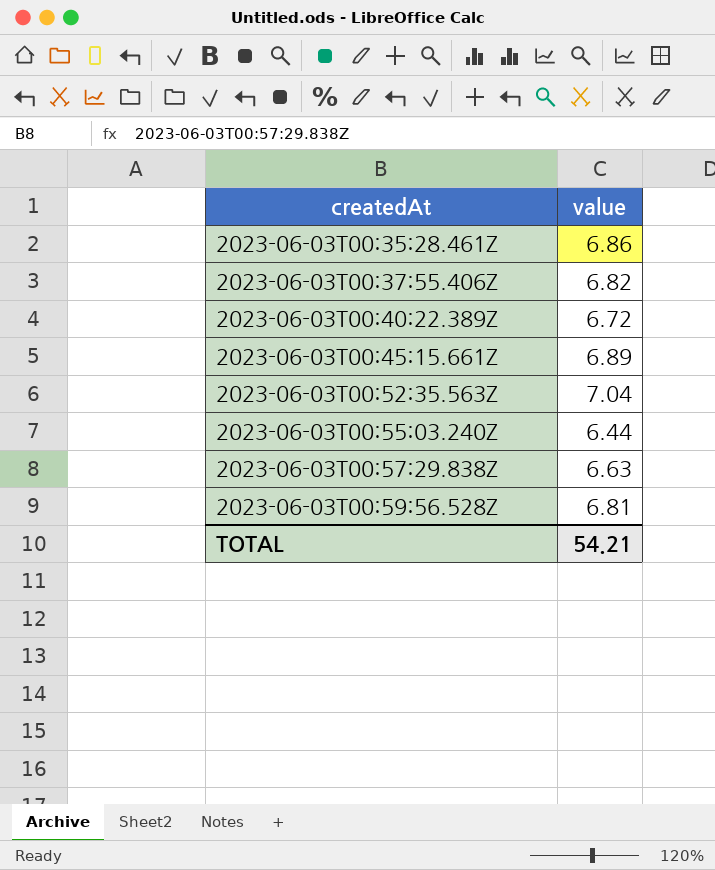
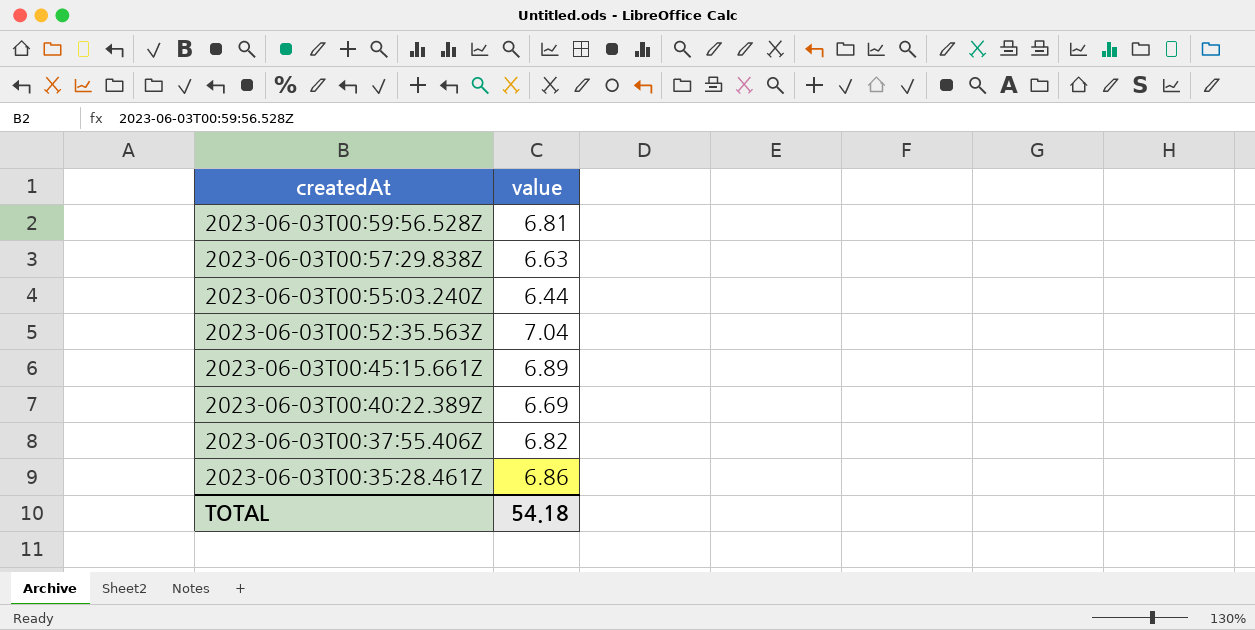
row order: createdAt ascending -> createdAt descending
2023-06-03T00:40:22.389Z | value: 6.72 -> 6.69
TOTAL | value: 54.21 -> 54.18

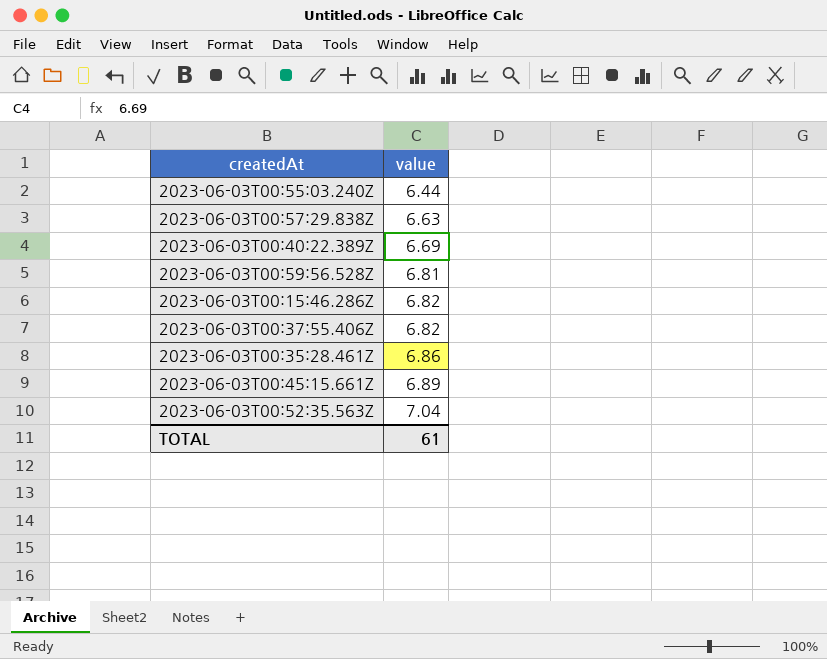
row order: createdAt descending -> value ascending
row 2023-06-03T00:15:46.286Z: none -> 6.82
TOTAL | value: 54.18 -> 61

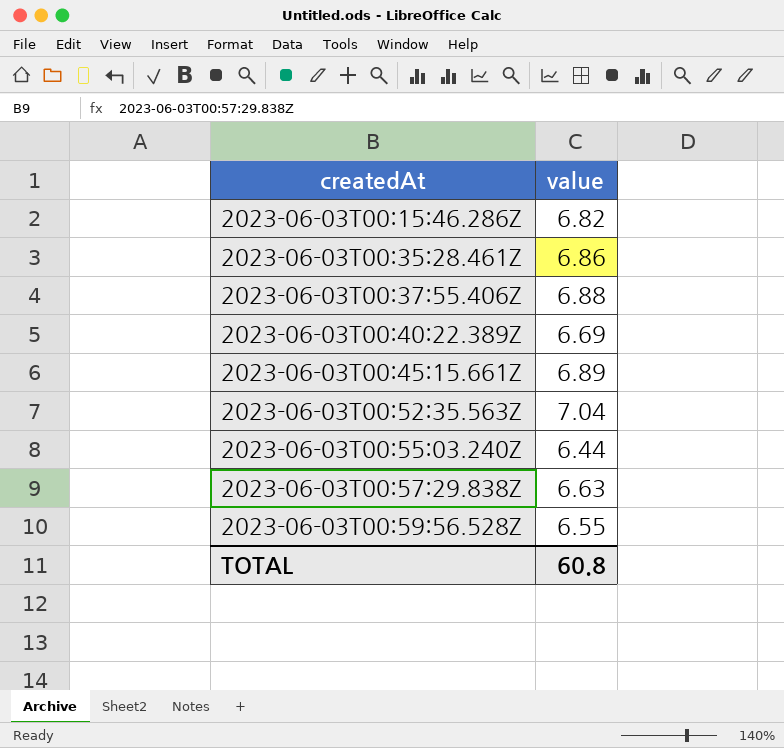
row order: value ascending -> createdAt ascending
2023-06-03T00:37:55.406Z | value: 6.82 -> 6.88
2023-06-03T00:59:56.528Z | value: 6.81 -> 6.55
TOTAL | value: 61 -> 60.8

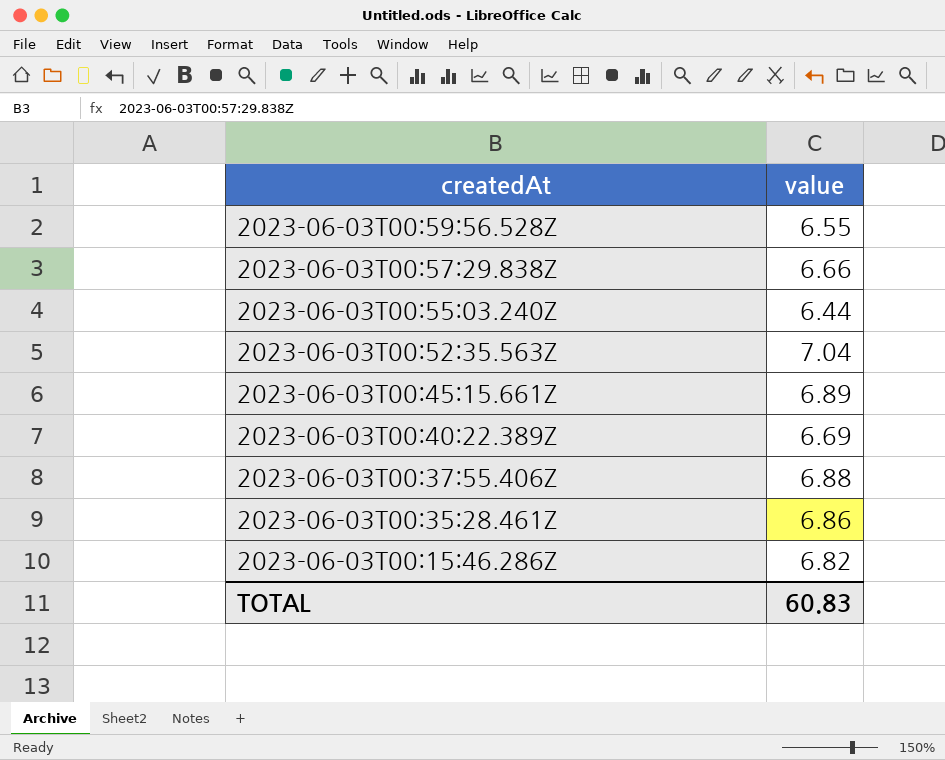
row order: createdAt ascending -> createdAt descending
2023-06-03T00:57:29.838Z | value: 6.63 -> 6.66
TOTAL | value: 60.8 -> 60.83

